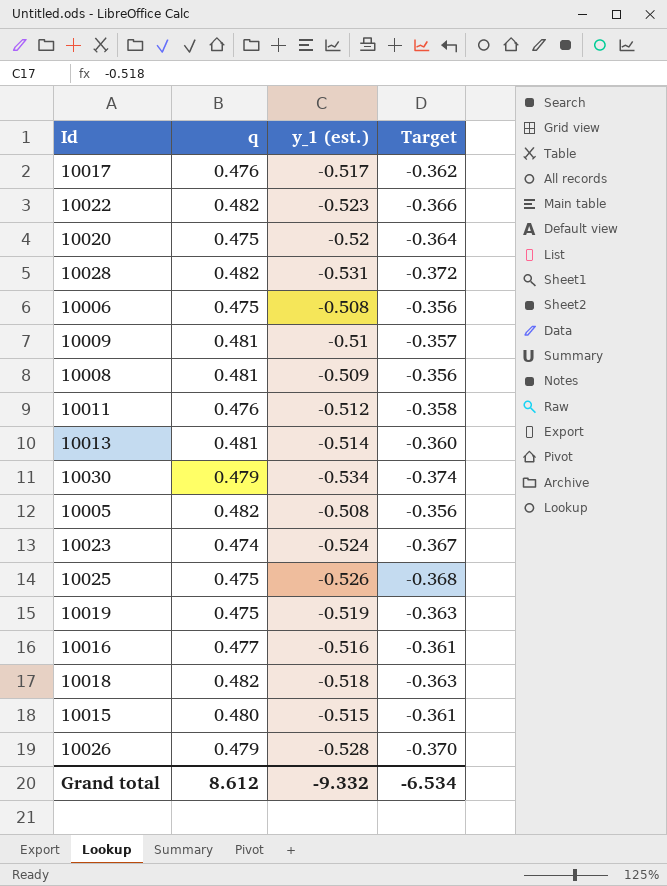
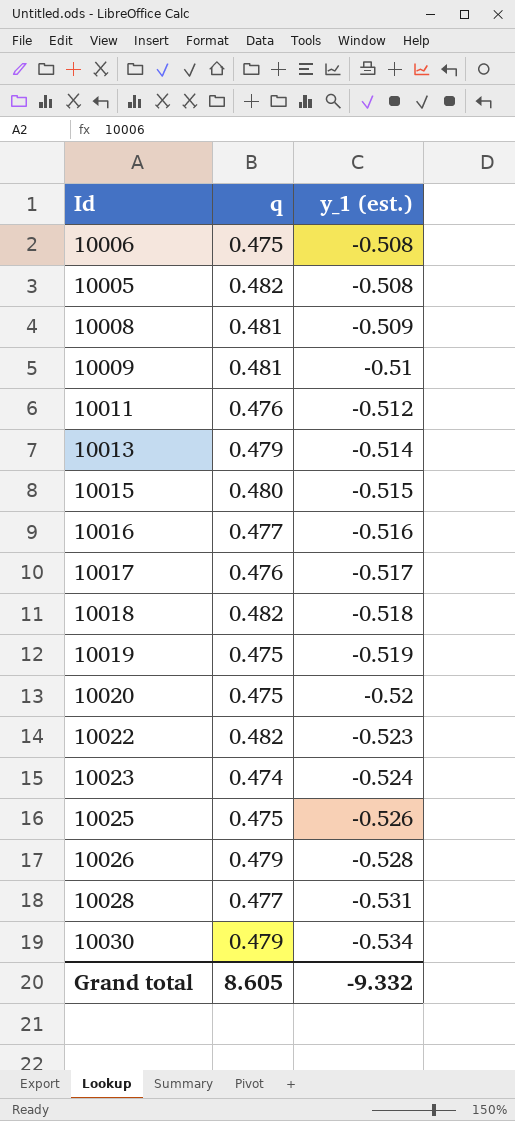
row order: none -> y_1 (est.) descending
column Target | formula: [y_1 (est.)] * 0.7 -> none
10013 | q: 0.481 -> 0.479
10028 | q: 0.482 -> 0.477
Grand total | q: 8.612 -> 8.605

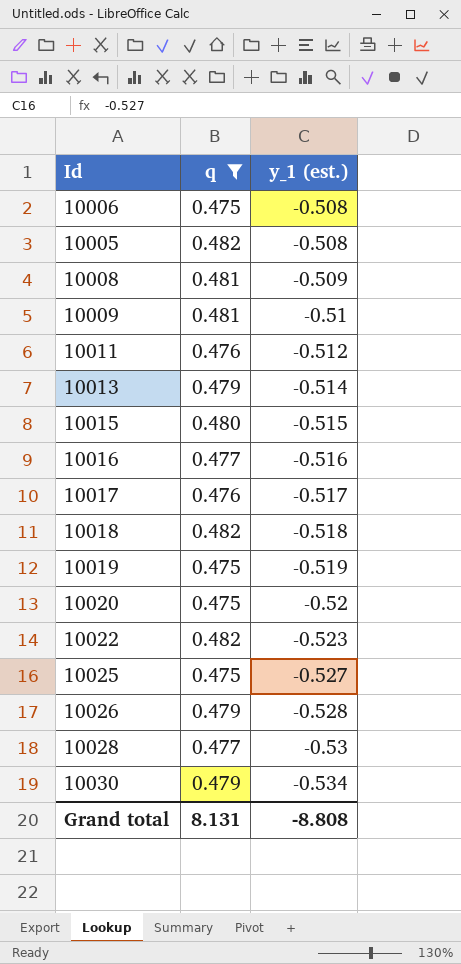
filter: none -> q != 0.474
10025 | y_1 (est.): -0.526 -> -0.527
10028 | y_1 (est.): -0.531 -> -0.53
Grand total | q: 8.605 -> 8.131
Grand total | y_1 (est.): -9.332 -> -8.808

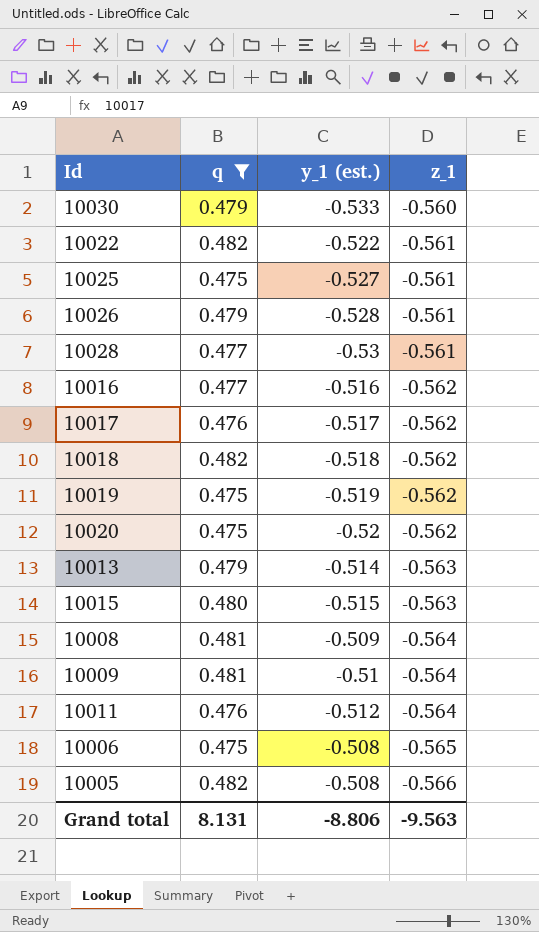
row order: y_1 (est.) descending -> z_1 descending
column z_1 | position: none -> 4
10030 | y_1 (est.): -0.534 -> -0.533
10022 | y_1 (est.): -0.523 -> -0.522
Grand total | y_1 (est.): -8.808 -> -8.806

